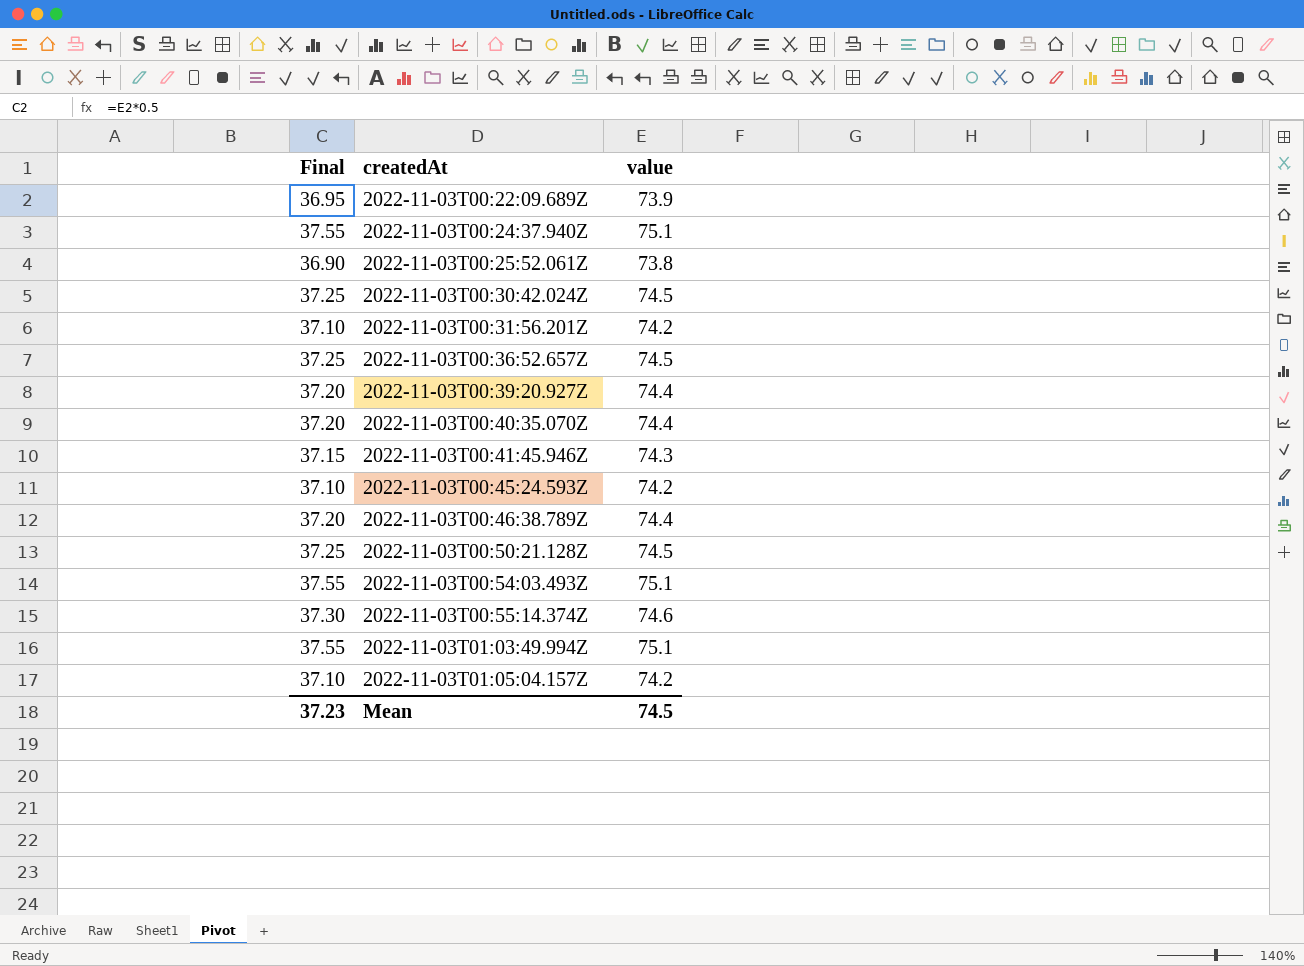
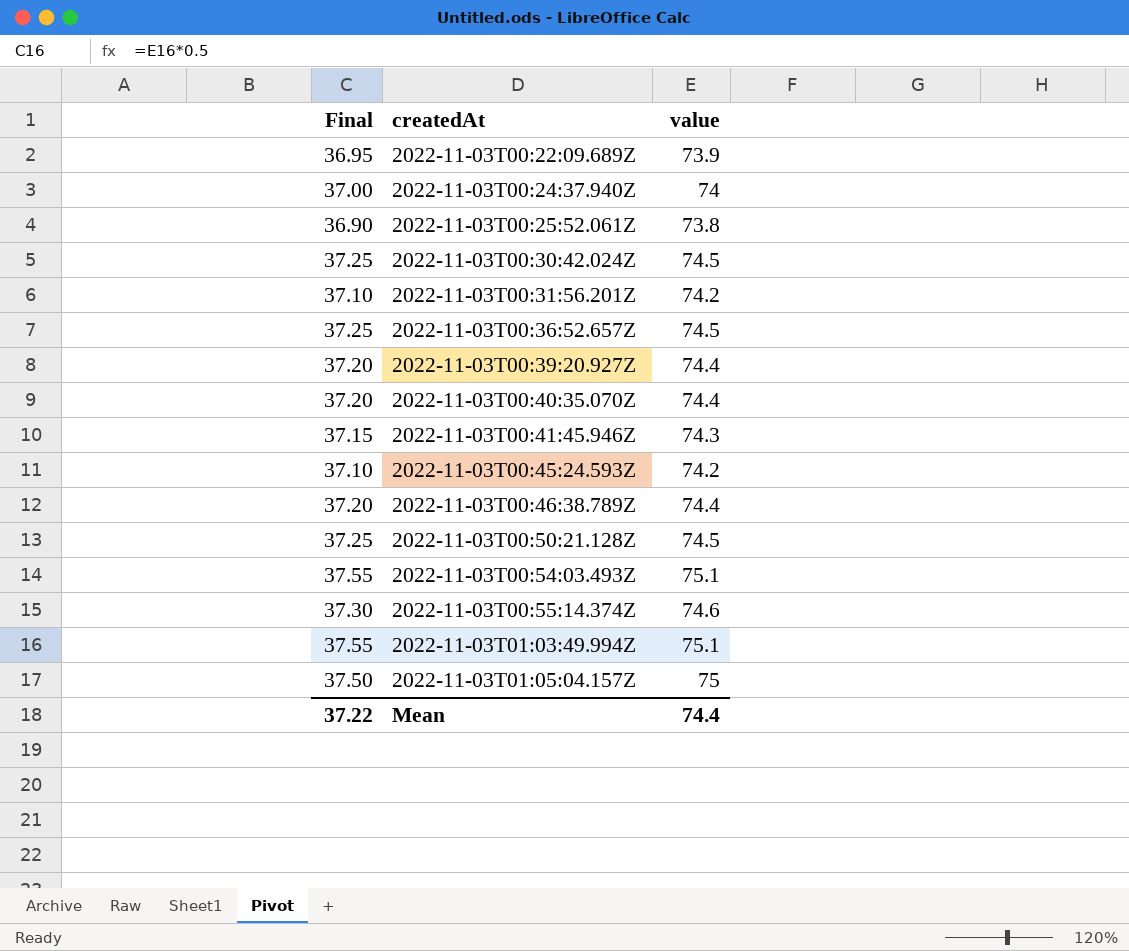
2022-11-03T00:24:37.940Z | Final: 37.55 -> 37.00
2022-11-03T00:24:37.940Z | value: 75.1 -> 74
2022-11-03T01:05:04.157Z | Final: 37.10 -> 37.50
2022-11-03T01:05:04.157Z | value: 74.2 -> 75
Mean | Final: 37.23 -> 37.22
Mean | value: 74.5 -> 74.4

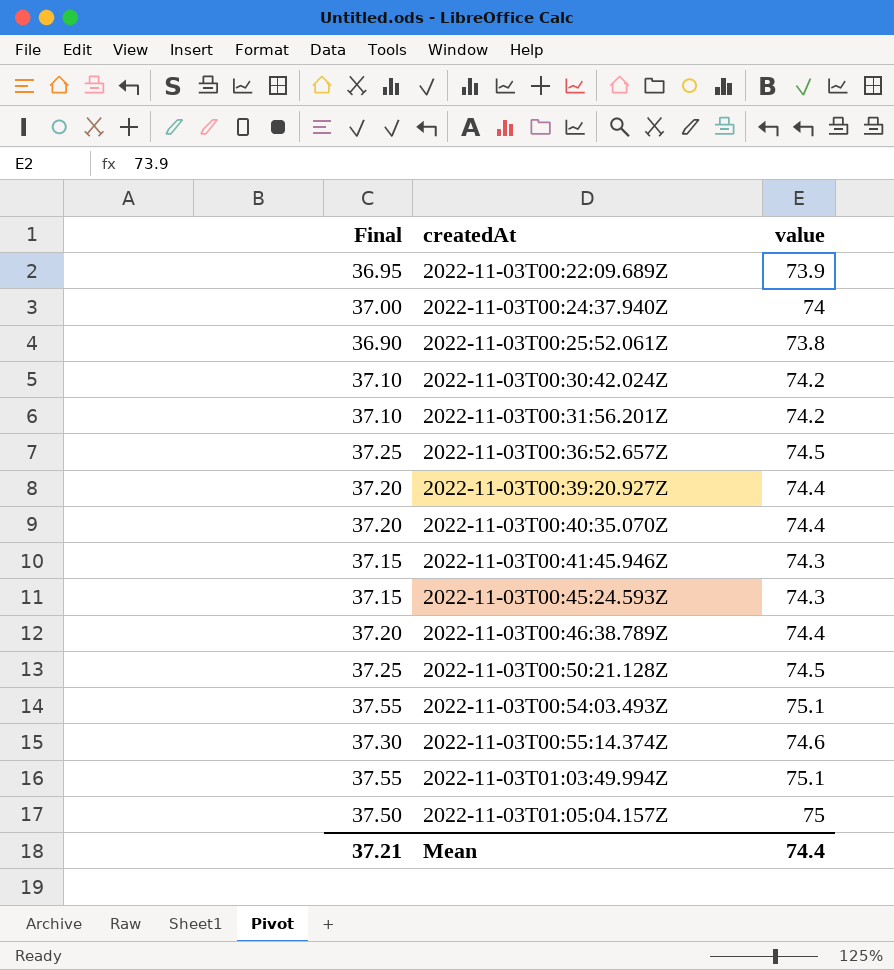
2022-11-03T00:30:42.024Z | Final: 37.25 -> 37.10
2022-11-03T00:30:42.024Z | value: 74.5 -> 74.2
2022-11-03T00:45:24.593Z | Final: 37.10 -> 37.15
2022-11-03T00:45:24.593Z | value: 74.2 -> 74.3
Mean | Final: 37.22 -> 37.21

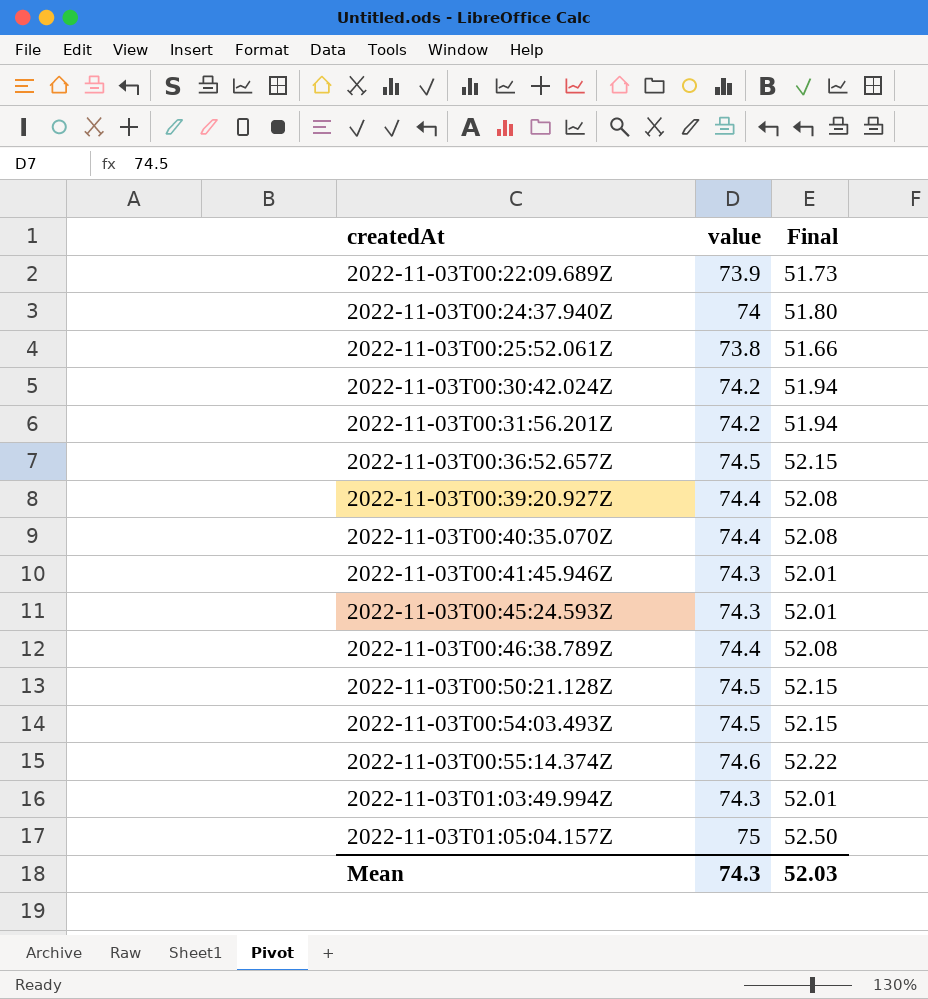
column Final | formula: [value] * 0.5 -> [value] * 0.7
column Final | position: 1 -> 3
2022-11-03T00:54:03.493Z | value: 75.1 -> 74.5
2022-11-03T01:03:49.994Z | value: 75.1 -> 74.3
Mean | value: 74.4 -> 74.3
Mean | Final: 37.21 -> 52.03

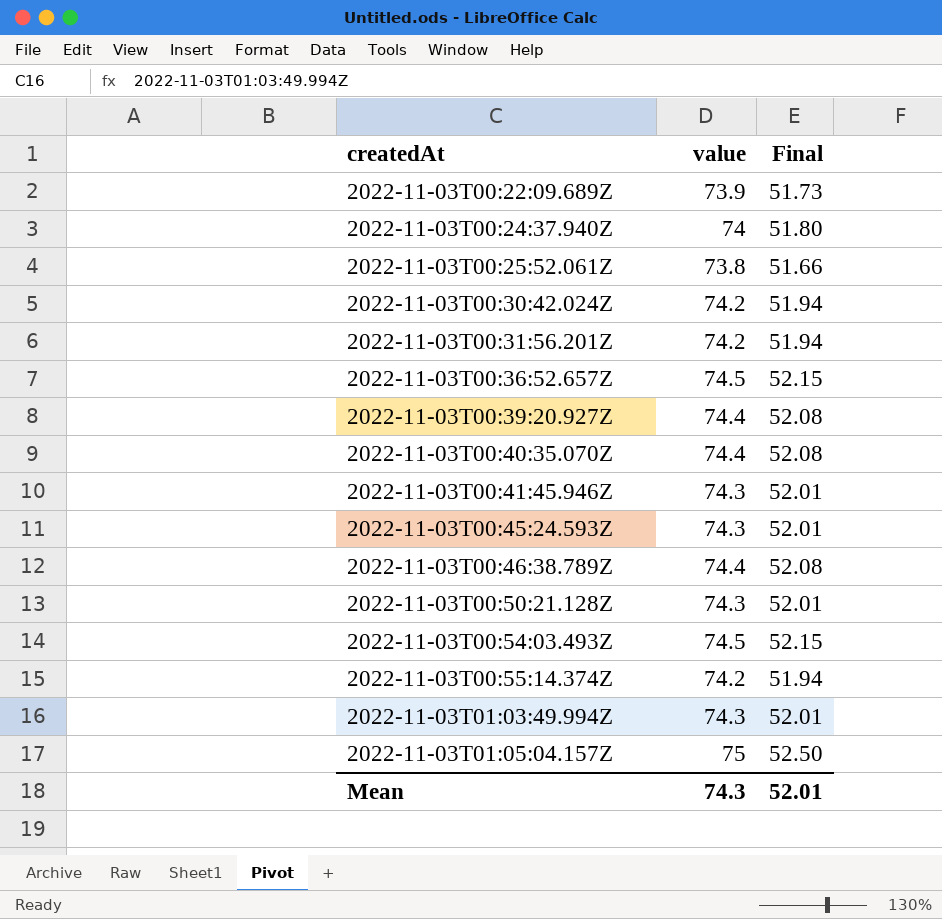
2022-11-03T00:50:21.128Z | value: 74.5 -> 74.3
2022-11-03T00:50:21.128Z | Final: 52.15 -> 52.01
2022-11-03T00:55:14.374Z | value: 74.6 -> 74.2
2022-11-03T00:55:14.374Z | Final: 52.22 -> 51.94
Mean | Final: 52.03 -> 52.01

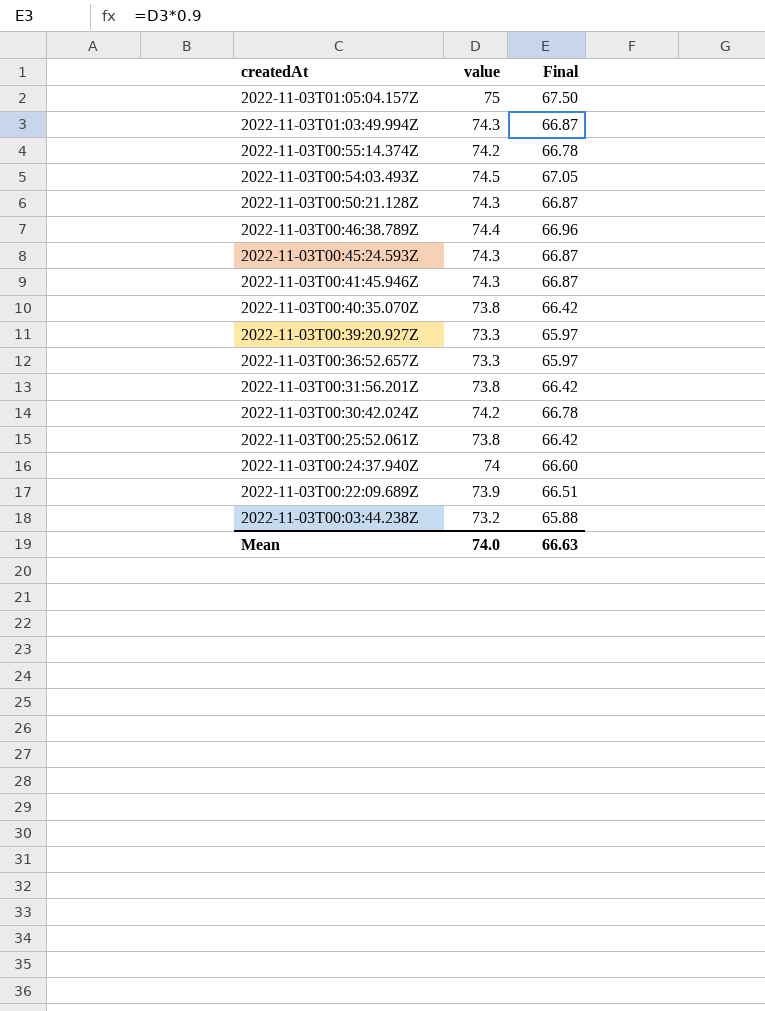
row order: createdAt ascending -> createdAt descending
column Final | formula: [value] * 0.7 -> [value] * 0.9
2022-11-03T00:40:35.070Z | value: 74.4 -> 73.8
2022-11-03T00:39:20.927Z | value: 74.4 -> 73.3
2022-11-03T00:36:52.657Z | value: 74.5 -> 73.3
2022-11-03T00:31:56.201Z | value: 74.2 -> 73.8
row 2022-11-03T00:03:44.238Z: none -> 73.2 | 65.88
Mean | value: 74.3 -> 74.0
Mean | Final: 52.01 -> 66.63

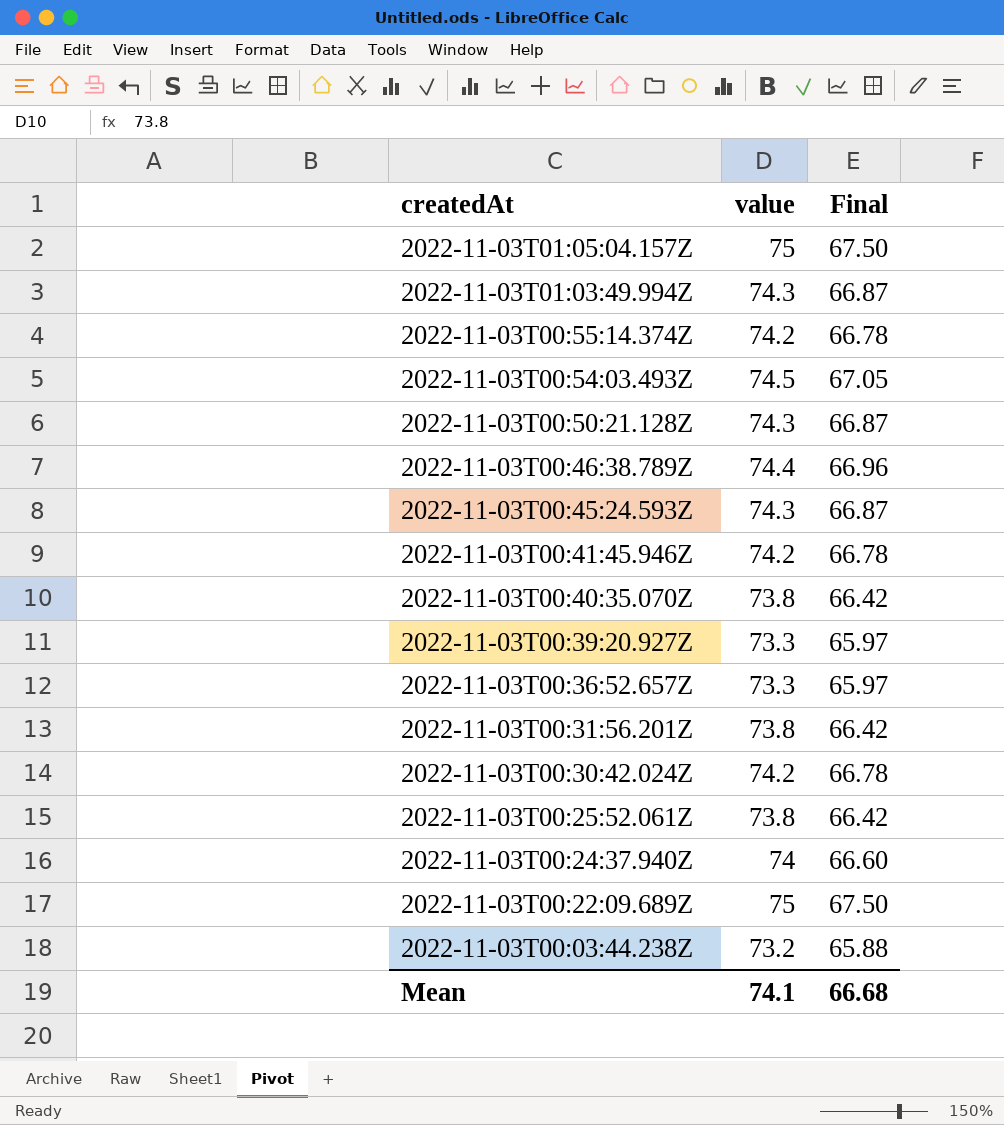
2022-11-03T00:41:45.946Z | value: 74.3 -> 74.2
2022-11-03T00:41:45.946Z | Final: 66.87 -> 66.78
2022-11-03T00:22:09.689Z | value: 73.9 -> 75
2022-11-03T00:22:09.689Z | Final: 66.51 -> 67.50
Mean | value: 74.0 -> 74.1
Mean | Final: 66.63 -> 66.68

